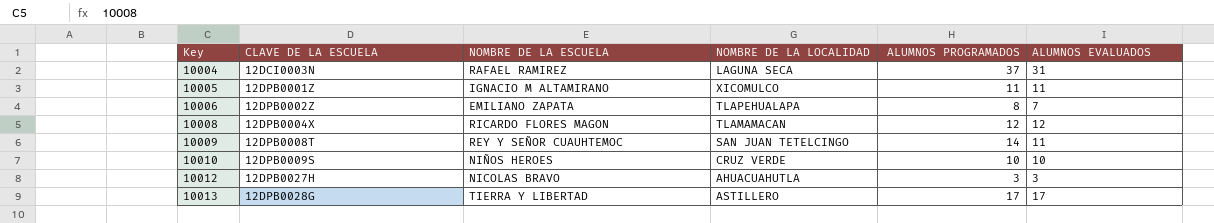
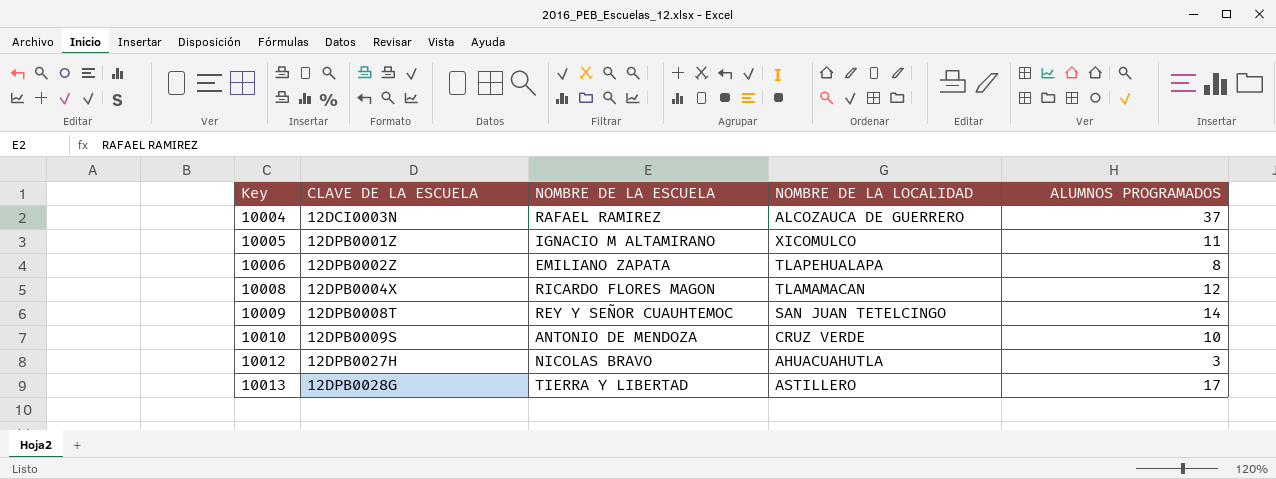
column ALUMNOS EVALUADOS | position: 6 -> none
10004 | NOMBRE DE LA LOCALIDAD: LAGUNA SECA -> ALCOZAUCA DE GUERRERO
10010 | NOMBRE DE LA ESCUELA: NIÑOS HEROES -> ANTONIO DE MENDOZA

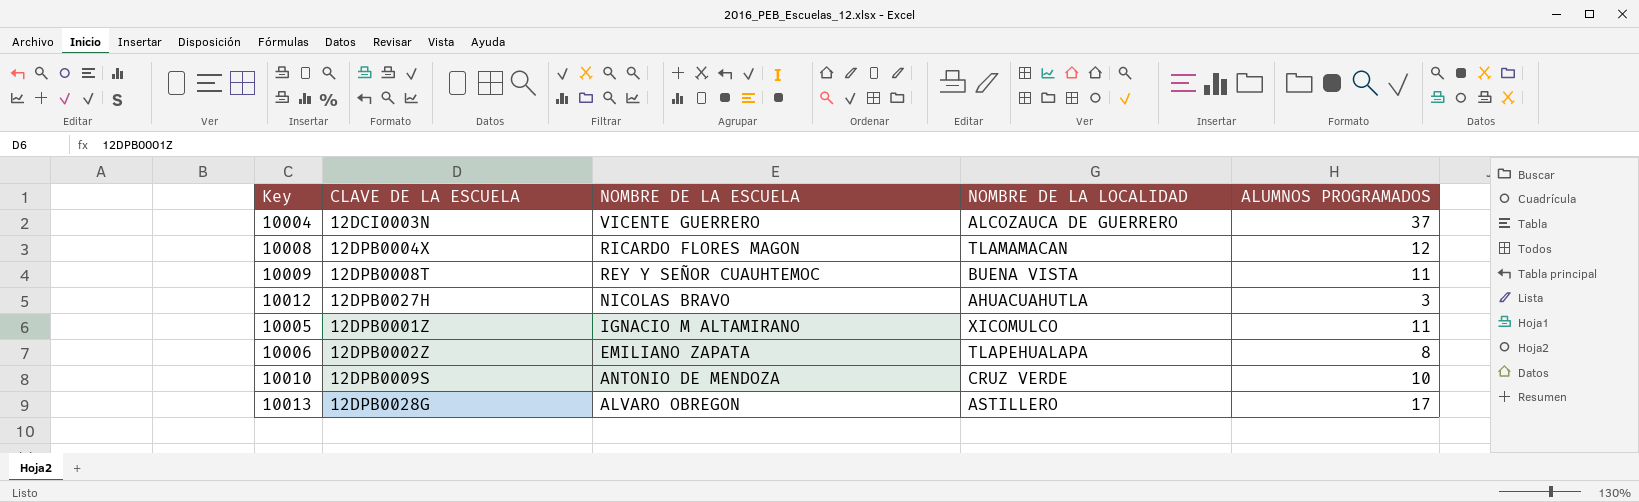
row order: Key ascending -> NOMBRE DE LA ESCUELA descending
10004 | NOMBRE DE LA ESCUELA: RAFAEL RAMIREZ -> VICENTE GUERRERO
10009 | NOMBRE DE LA LOCALIDAD: SAN JUAN TETELCINGO -> BUENA VISTA
10009 | ALUMNOS PROGRAMADOS: 14 -> 11
10013 | NOMBRE DE LA ESCUELA: TIERRA Y LIBERTAD -> ALVARO OBREGON

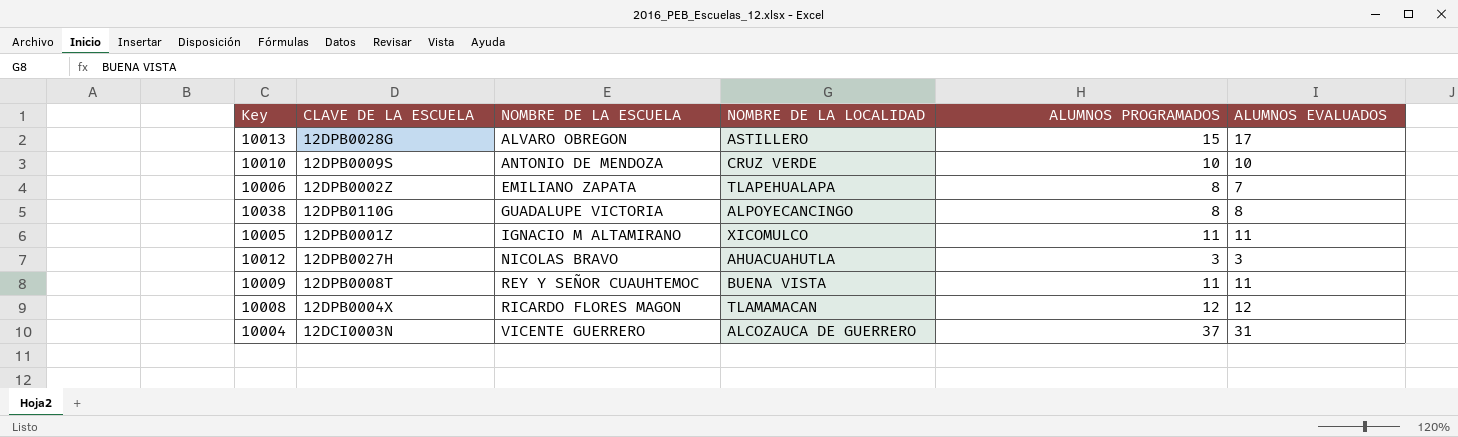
row order: NOMBRE DE LA ESCUELA descending -> NOMBRE DE LA ESCUELA ascending
column ALUMNOS EVALUADOS | position: none -> 6
10013 | ALUMNOS PROGRAMADOS: 17 -> 15
row 10038: none -> 12DPB0110G | GUADALUPE VICTORIA | ALPOYECANCINGO | 8 | 8

